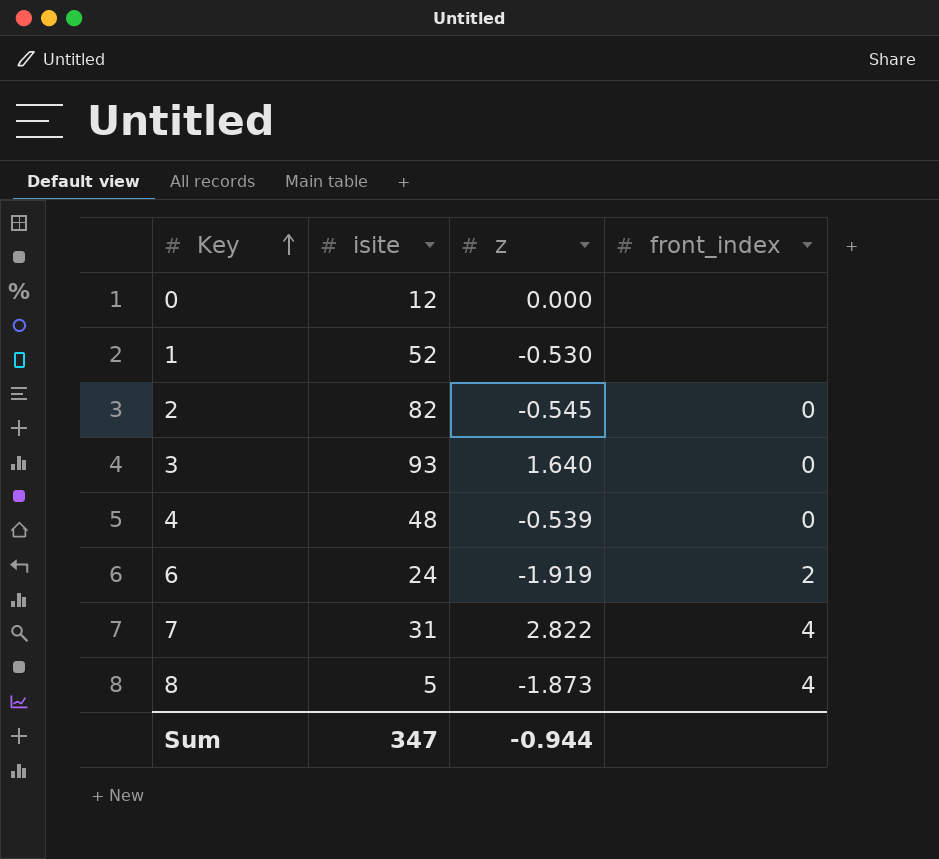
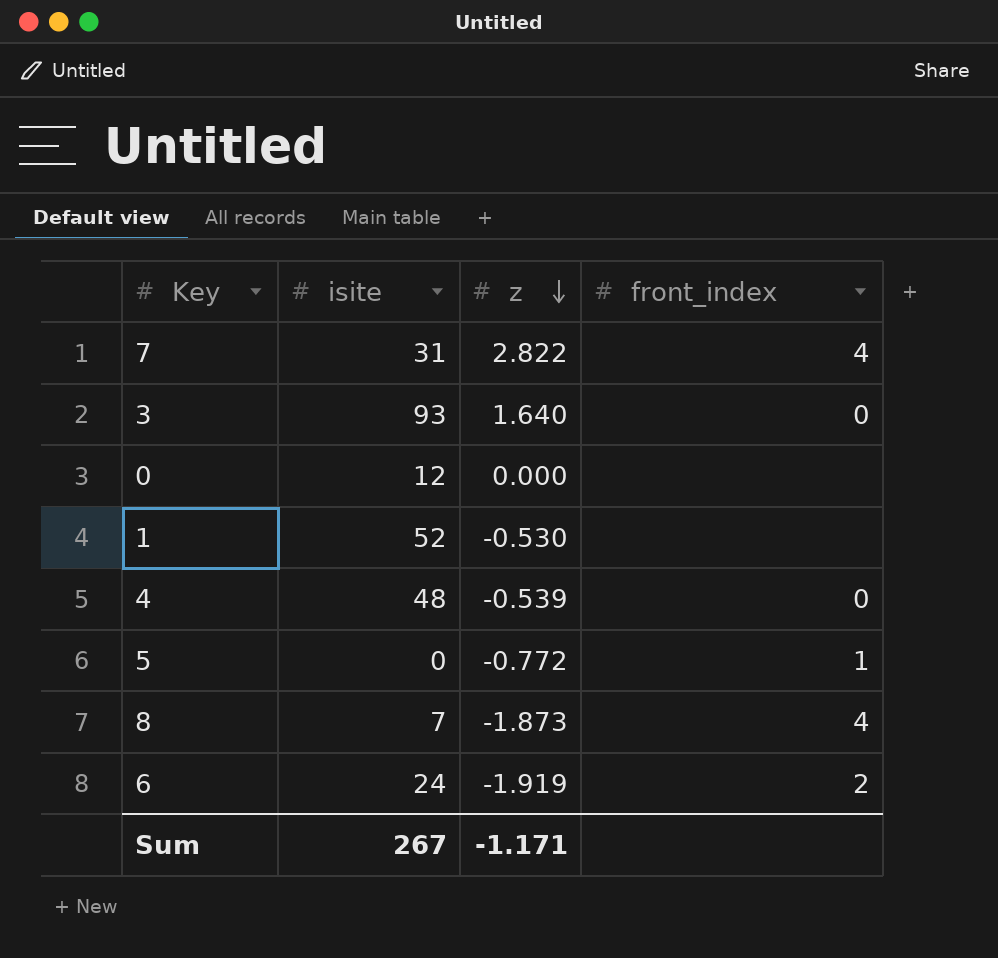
row order: Key ascending -> z descending
row 2: 82 | -0.545 | 0 -> none
row 5: none -> 0 | -0.772 | 1
8 | isite: 5 -> 7
Sum | isite: 347 -> 267
Sum | z: -0.944 -> -1.171

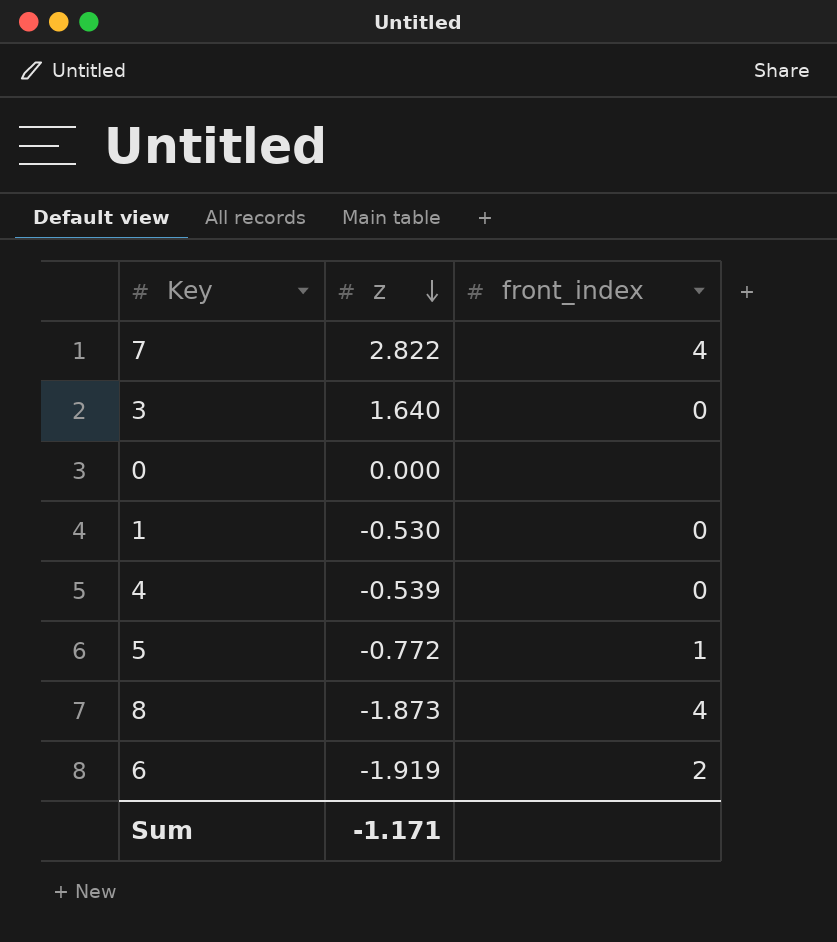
column isite | position: 2 -> none
1 | front_index: none -> 0

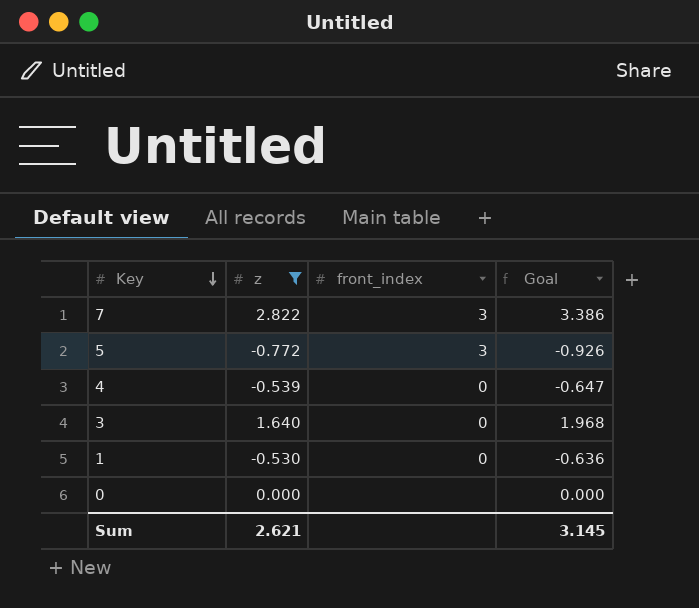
filter: none -> z >= -0.772
row order: z descending -> Key descending
column Goal | formula: none -> [z] * 1.2
7 | front_index: 4 -> 3
5 | front_index: 1 -> 3
Sum | z: -1.171 -> 2.621

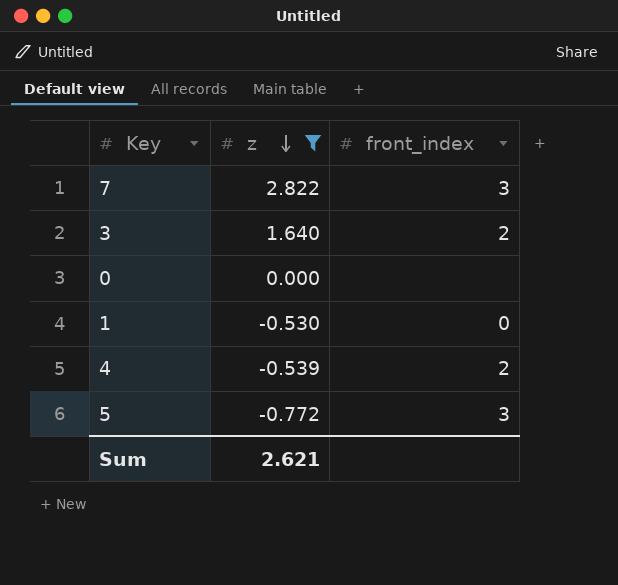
row order: Key descending -> z descending
column Goal | formula: [z] * 1.2 -> none
3 | front_index: 0 -> 2
4 | front_index: 0 -> 2

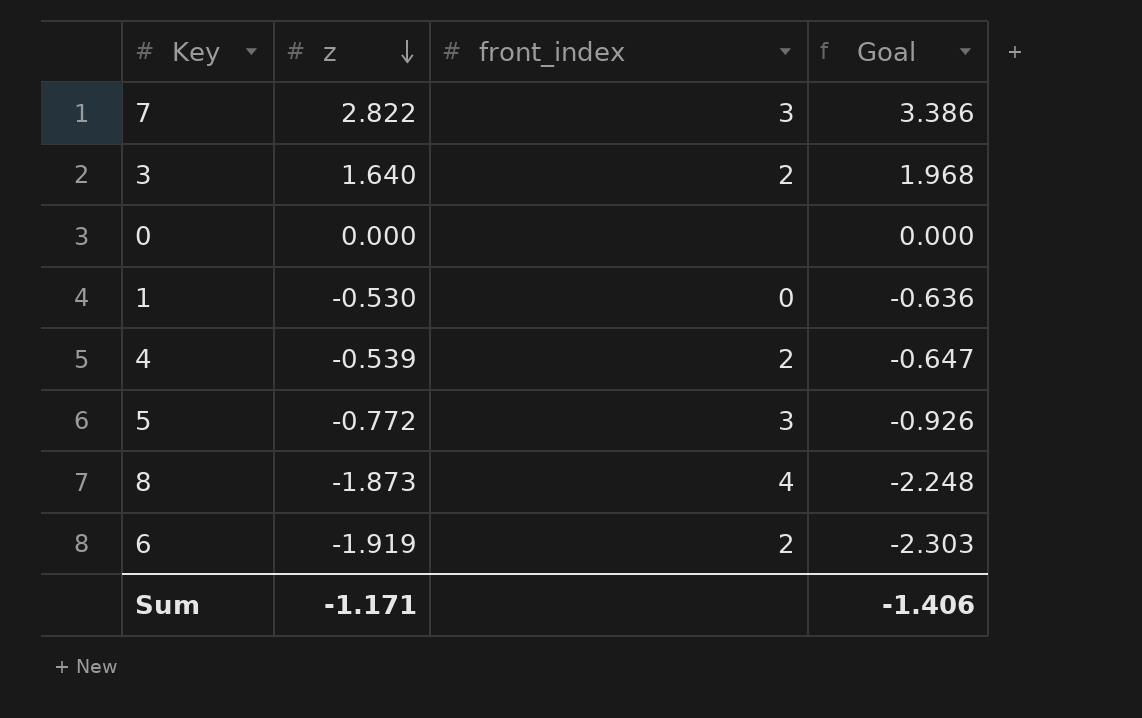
filter: z >= -0.772 -> none
column Goal | formula: none -> [z] * 1.2
Sum | z: 2.621 -> -1.171

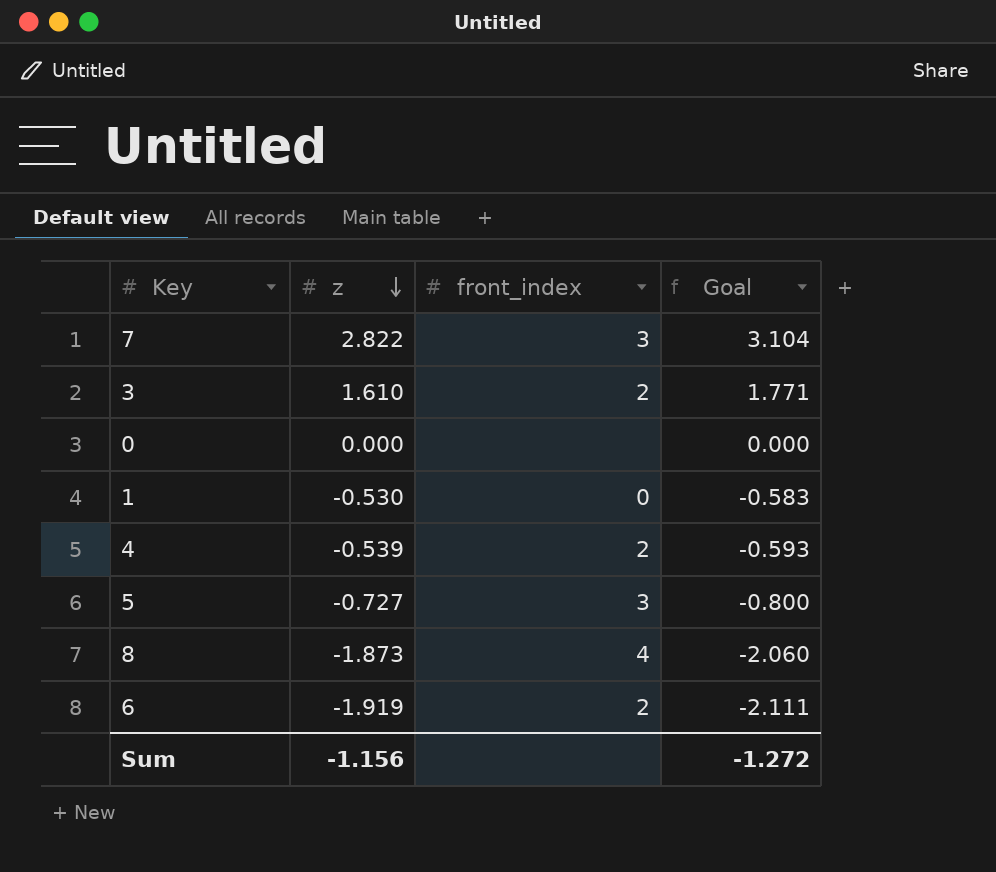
column Goal | formula: [z] * 1.2 -> [z] * 1.1
3 | z: 1.640 -> 1.610
5 | z: -0.772 -> -0.727
Sum | z: -1.171 -> -1.156
Sum | Goal: -1.406 -> -1.272

